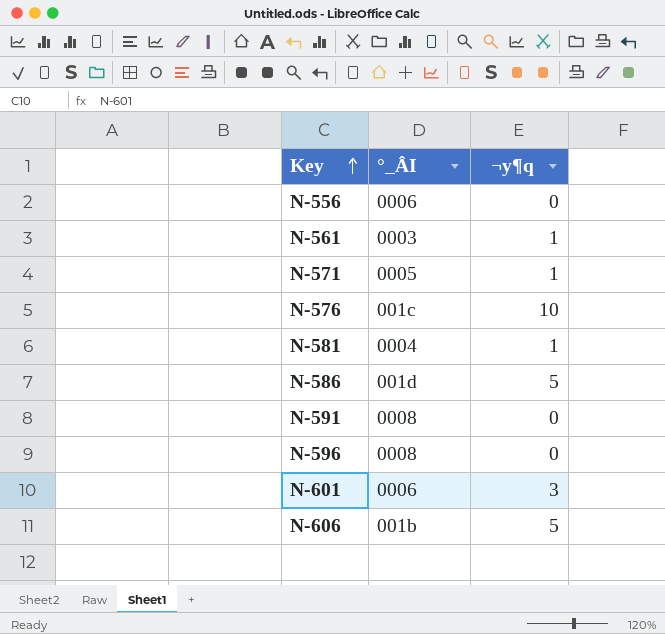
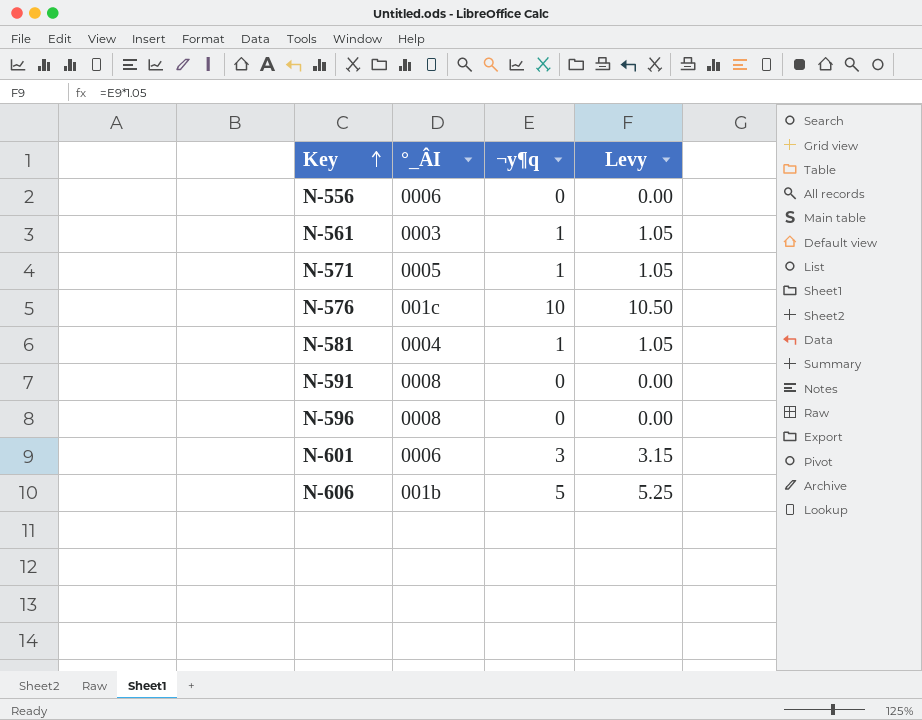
column Levy | formula: none -> [¬y¶q] * 1.05
row N-586: 001d | 5 -> none

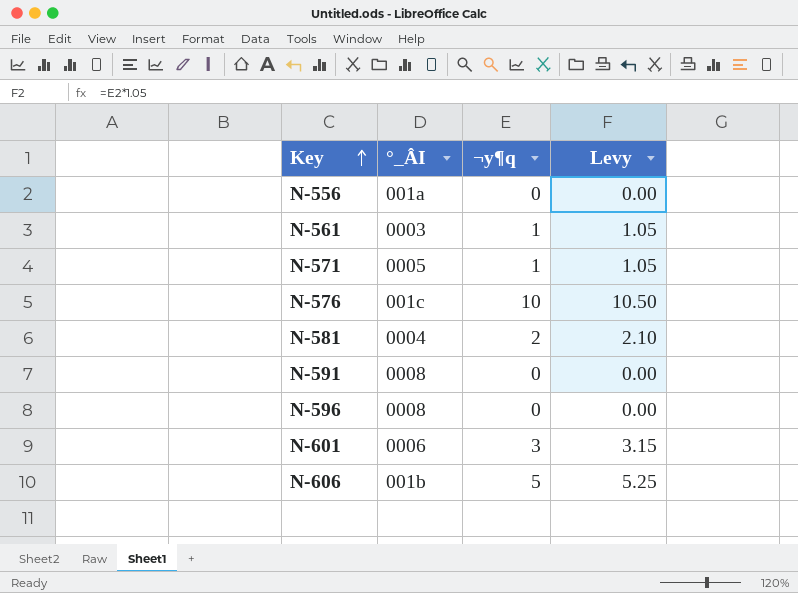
N-556 | °_ÂI: 0006 -> 001a
N-581 | ¬y¶q: 1 -> 2
N-581 | Levy: 1.05 -> 2.10

